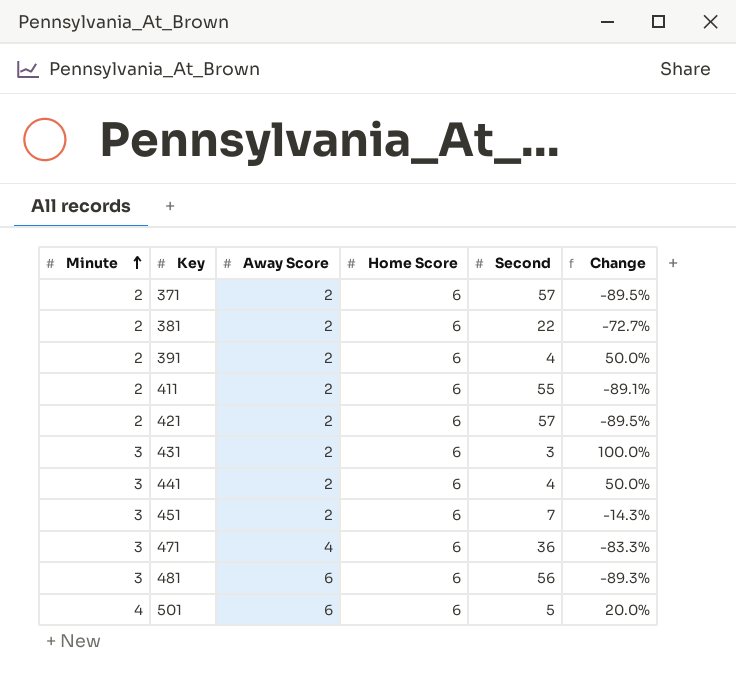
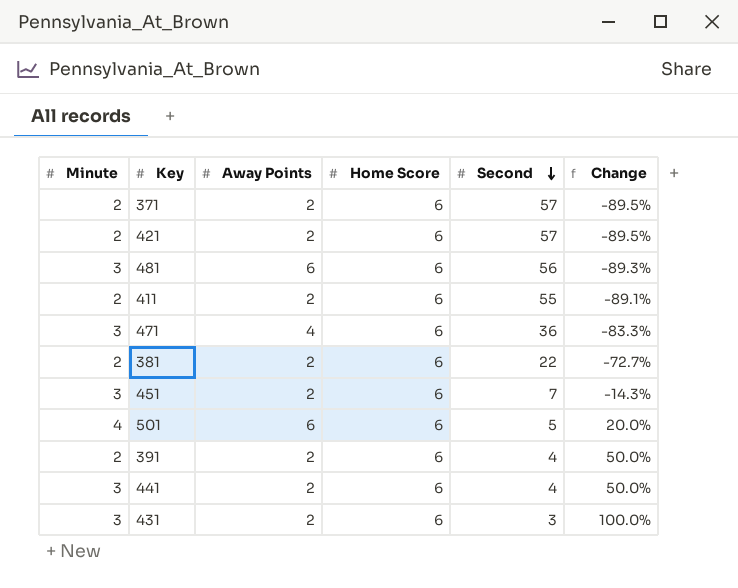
row order: Minute ascending -> Second descending
column name: Away Score -> Away Points

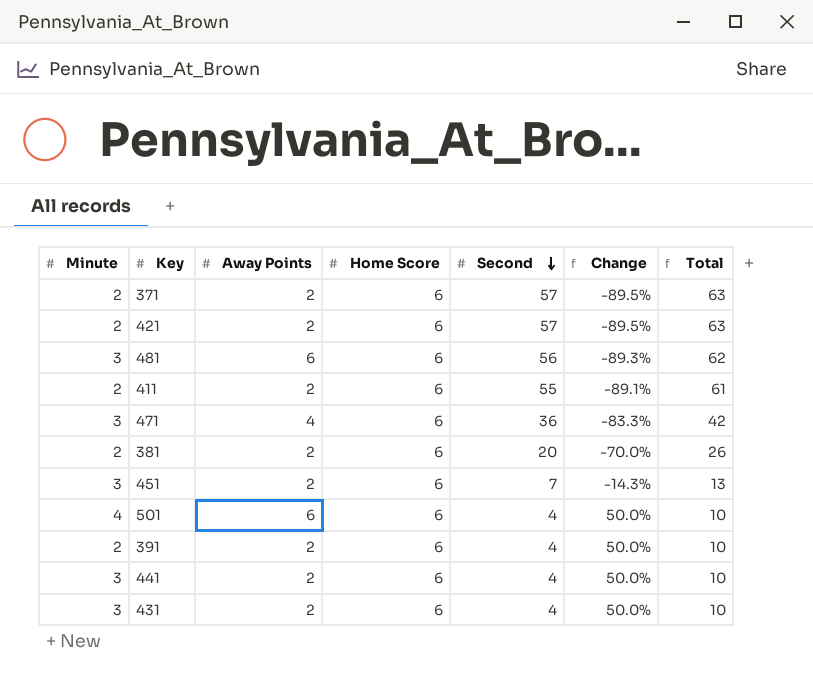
column Total | formula: none -> [Home Score] + [Second]
381 | Second: 22 -> 20
381 | Change: -72.7% -> -70.0%
501 | Second: 5 -> 4
501 | Change: 20.0% -> 50.0%
431 | Second: 3 -> 4
431 | Change: 100.0% -> 50.0%

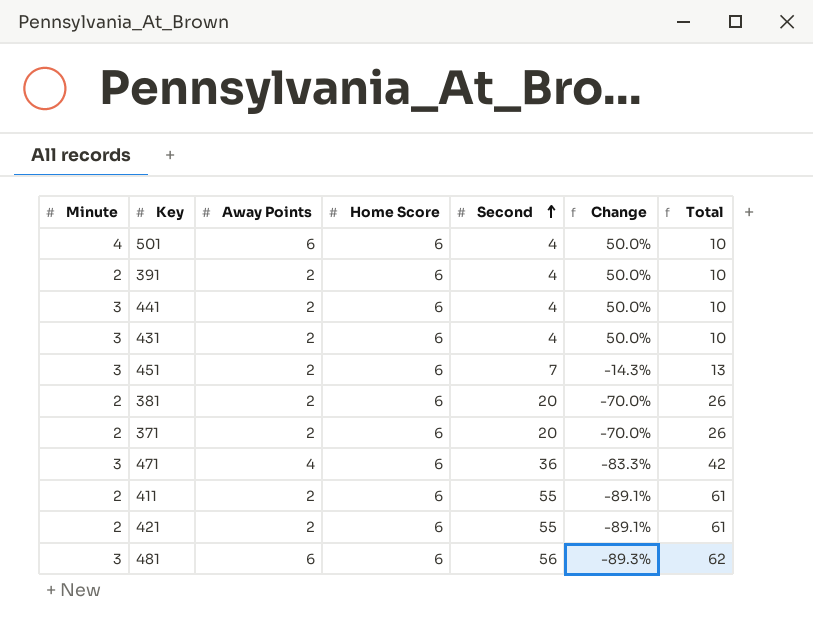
row order: Second descending -> Second ascending
371 | Second: 57 -> 20
371 | Change: -89.5% -> -70.0%
371 | Total: 63 -> 26
421 | Second: 57 -> 55
421 | Change: -89.5% -> -89.1%
421 | Total: 63 -> 61

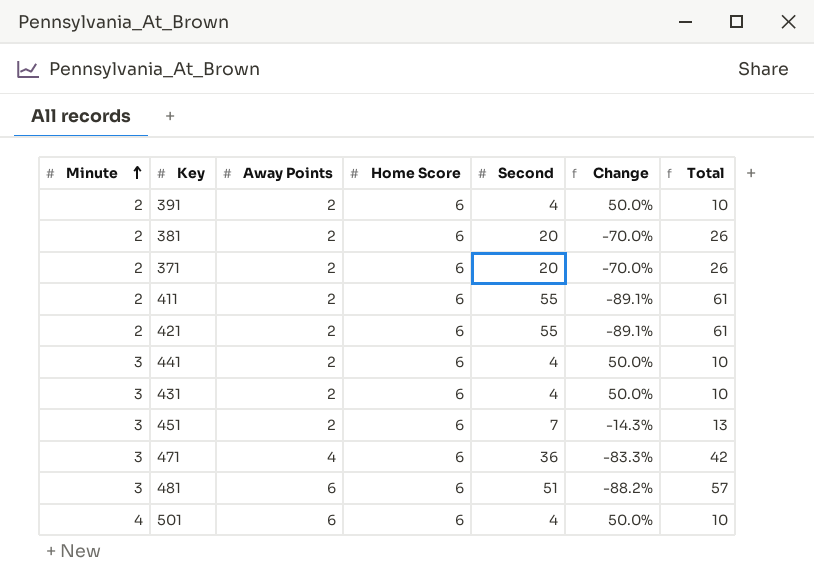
row order: Second ascending -> Minute ascending
481 | Second: 56 -> 51
481 | Change: -89.3% -> -88.2%
481 | Total: 62 -> 57

